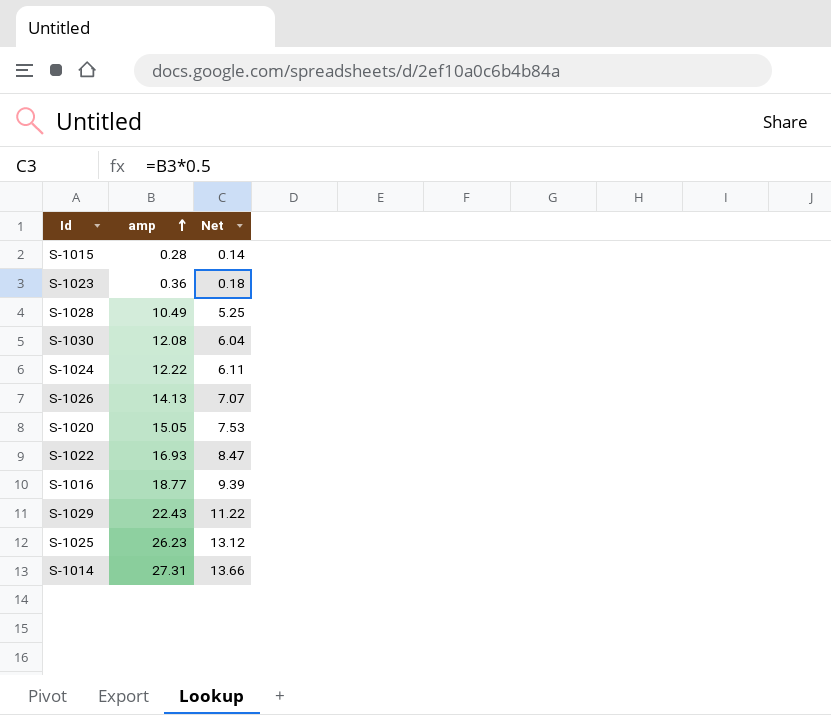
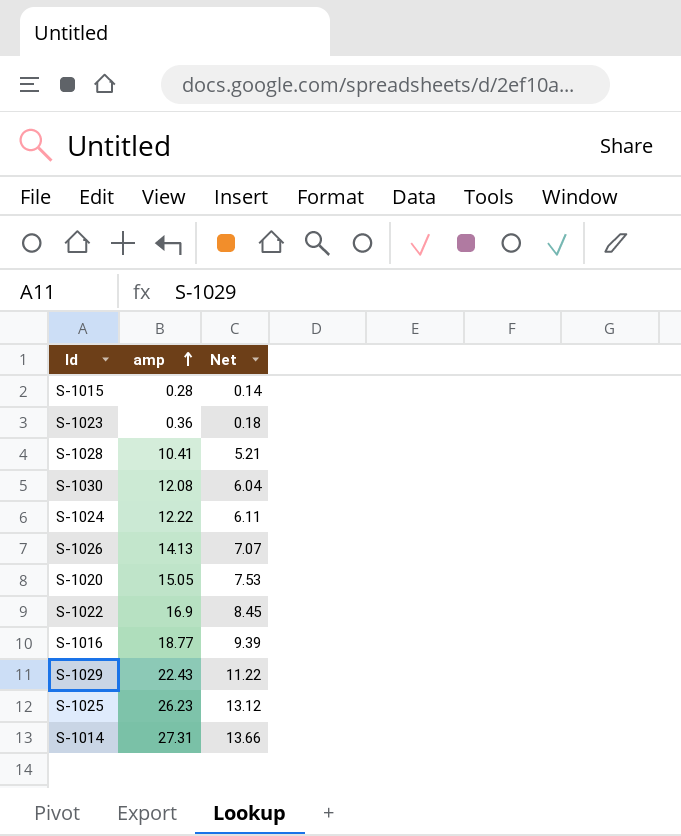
S-1028 | amp: 10.49 -> 10.41
S-1028 | Net: 5.25 -> 5.21
S-1022 | amp: 16.93 -> 16.9
S-1022 | Net: 8.47 -> 8.45

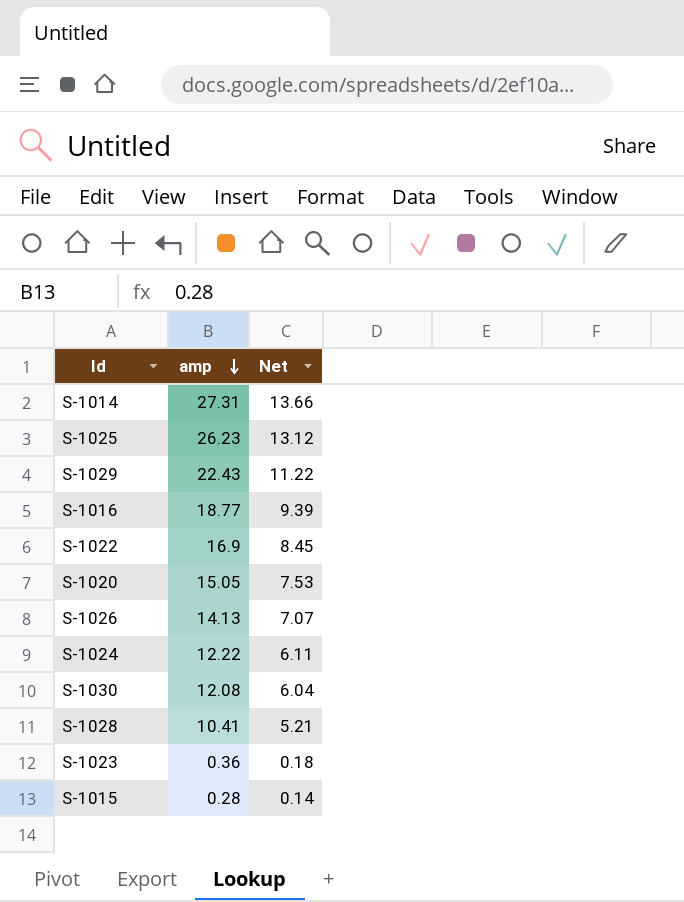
row order: amp ascending -> amp descending

